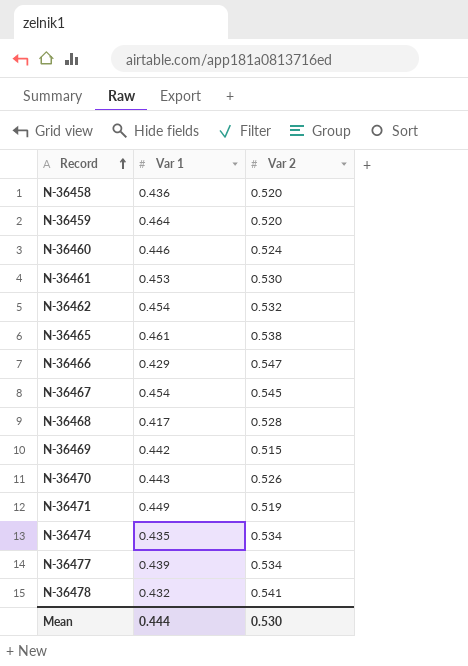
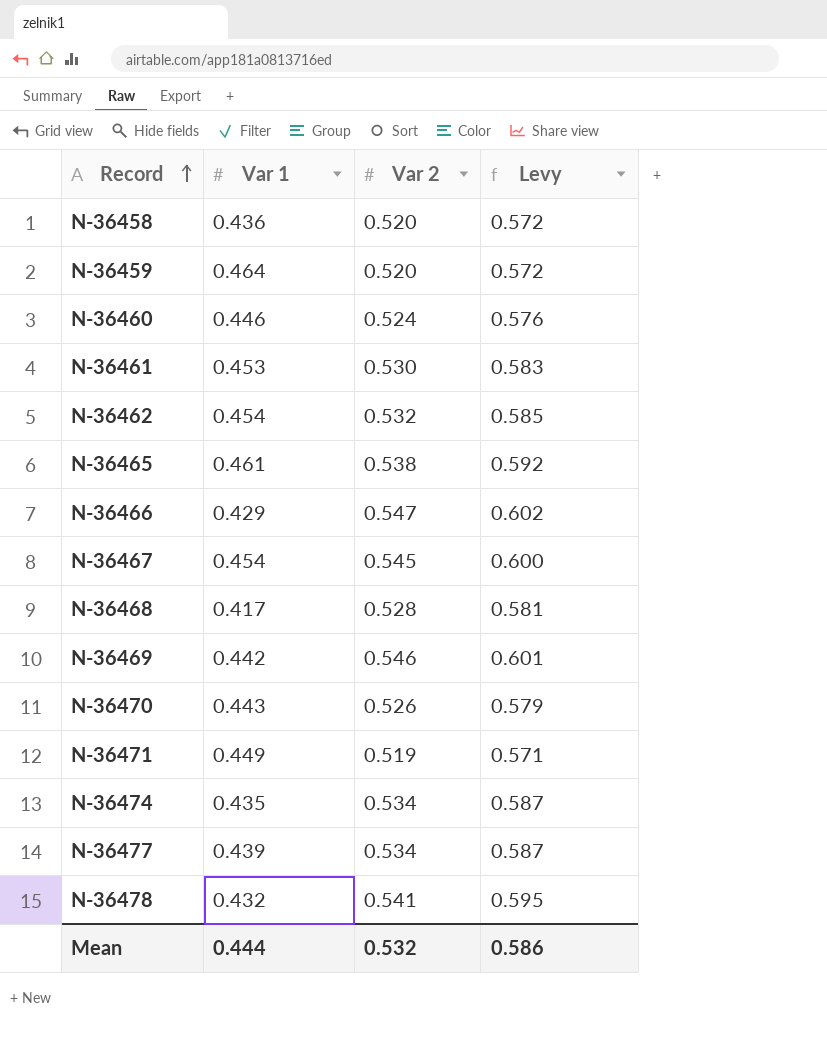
column Levy | formula: none -> [Var 2] * 1.1
N-36469 | Var 2: 0.515 -> 0.546
Mean | Var 2: 0.530 -> 0.532

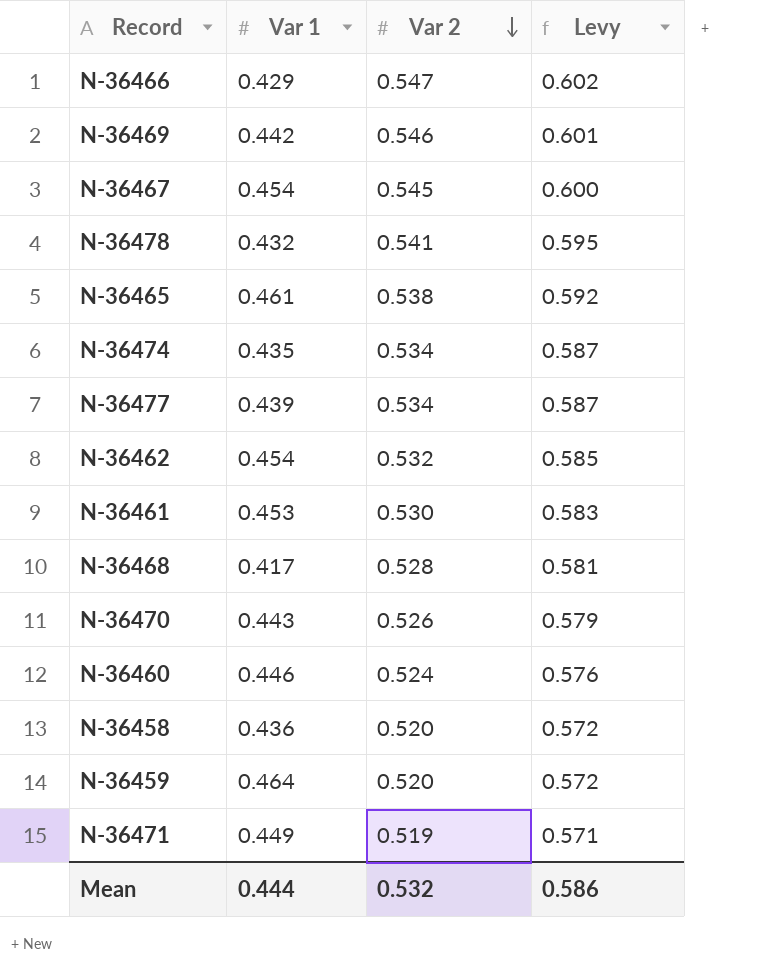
row order: Record ascending -> Var 2 descending

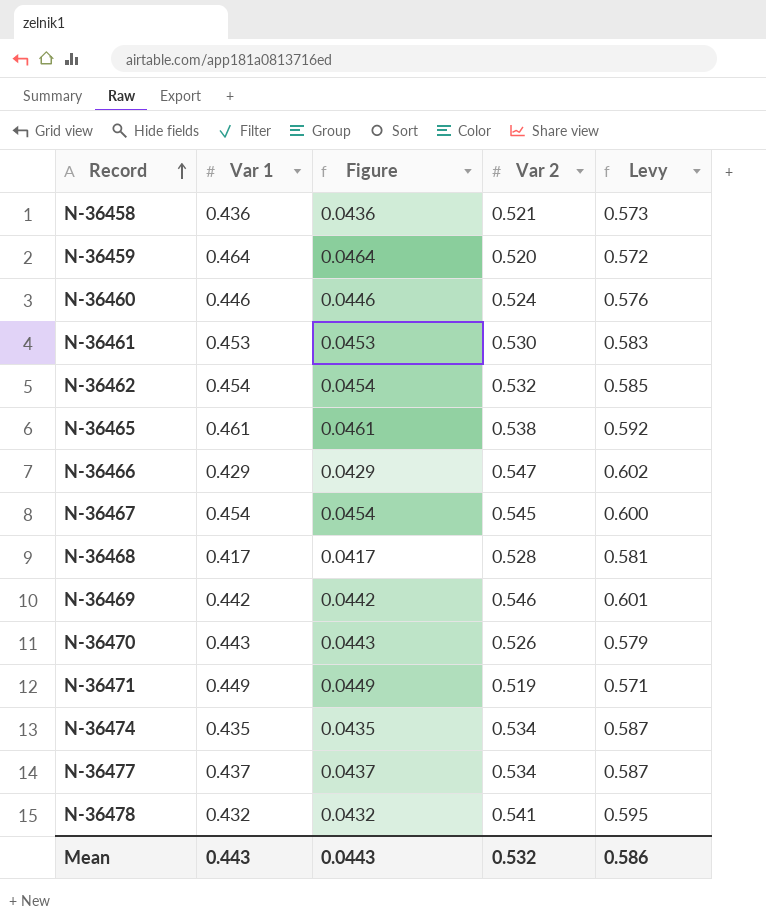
row order: Var 2 descending -> Record ascending
column Figure | formula: none -> [Var 1] * 0.1
N-36458 | Var 2: 0.520 -> 0.521
N-36458 | Levy: 0.572 -> 0.573
N-36477 | Var 1: 0.439 -> 0.437
Mean | Var 1: 0.444 -> 0.443

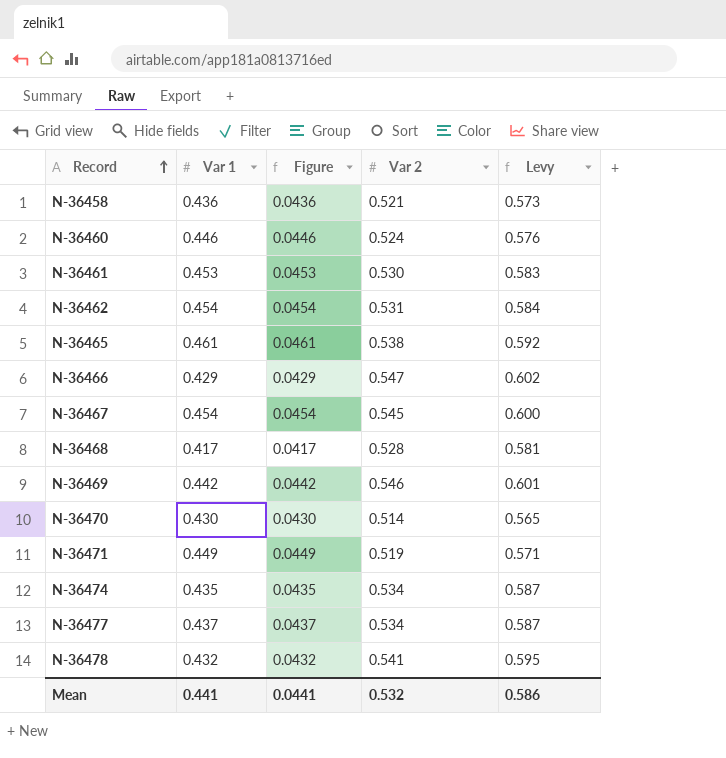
row N-36459: 0.464 | 0.0464 | 0.520 | 0.572 -> none
N-36462 | Var 2: 0.532 -> 0.531
N-36462 | Levy: 0.585 -> 0.584
N-36470 | Var 1: 0.443 -> 0.430
N-36470 | Figure: 0.0443 -> 0.0430
N-36470 | Var 2: 0.526 -> 0.514
N-36470 | Levy: 0.579 -> 0.565
Mean | Var 1: 0.443 -> 0.441
Mean | Figure: 0.0443 -> 0.0441

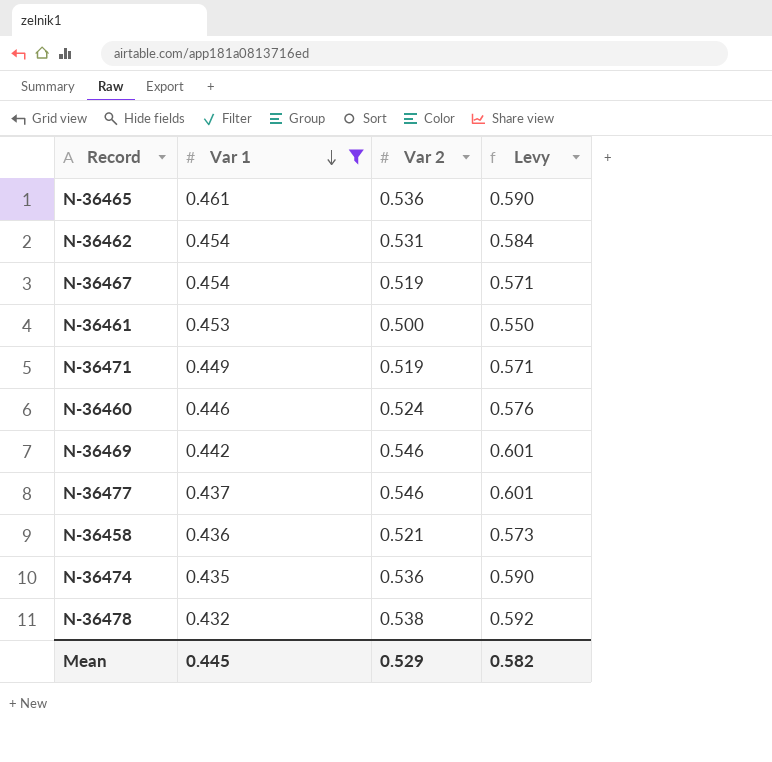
filter: none -> Var 1 >= 0.432
row order: Record ascending -> Var 1 descending
column Figure | formula: [Var 1] * 0.1 -> none
N-36465 | Var 2: 0.538 -> 0.536
N-36465 | Levy: 0.592 -> 0.590
N-36467 | Var 2: 0.545 -> 0.519
N-36467 | Levy: 0.600 -> 0.571
N-36461 | Var 2: 0.530 -> 0.500
N-36461 | Levy: 0.583 -> 0.550
N-36477 | Var 2: 0.534 -> 0.546
N-36477 | Levy: 0.587 -> 0.601
N-36474 | Var 2: 0.534 -> 0.536
N-36474 | Levy: 0.587 -> 0.590
N-36478 | Var 2: 0.541 -> 0.538
N-36478 | Levy: 0.595 -> 0.592
Mean | Var 1: 0.441 -> 0.445
Mean | Var 2: 0.532 -> 0.529
Mean | Levy: 0.586 -> 0.582

